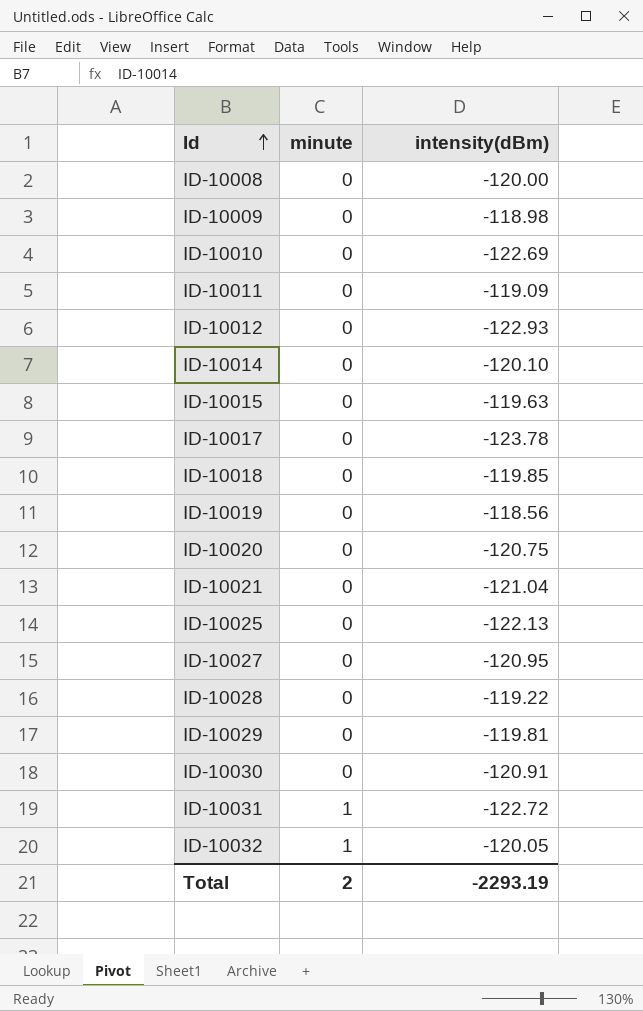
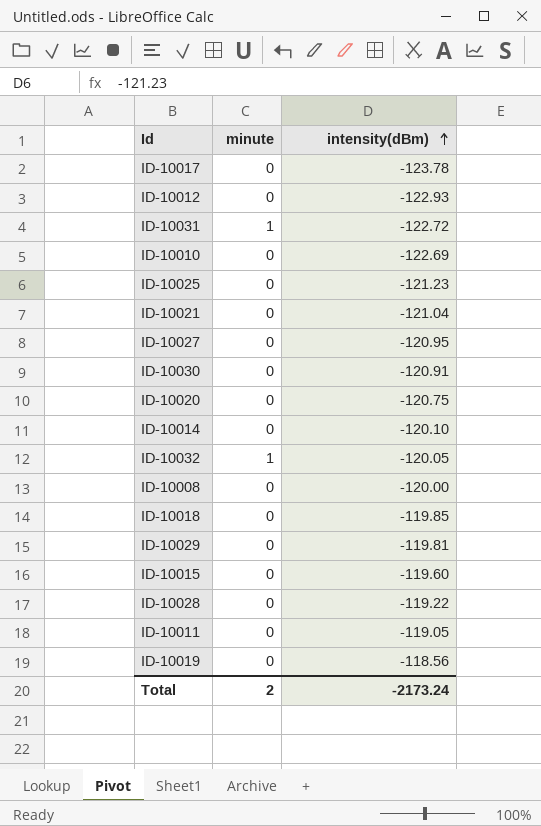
row order: Id ascending -> intensity(dBm) ascending
row ID-10009: 0 | -118.98 -> none
ID-10025 | intensity(dBm): -122.13 -> -121.23
ID-10015 | intensity(dBm): -119.63 -> -119.60
ID-10011 | intensity(dBm): -119.09 -> -119.05
Total | intensity(dBm): -2293.19 -> -2173.24

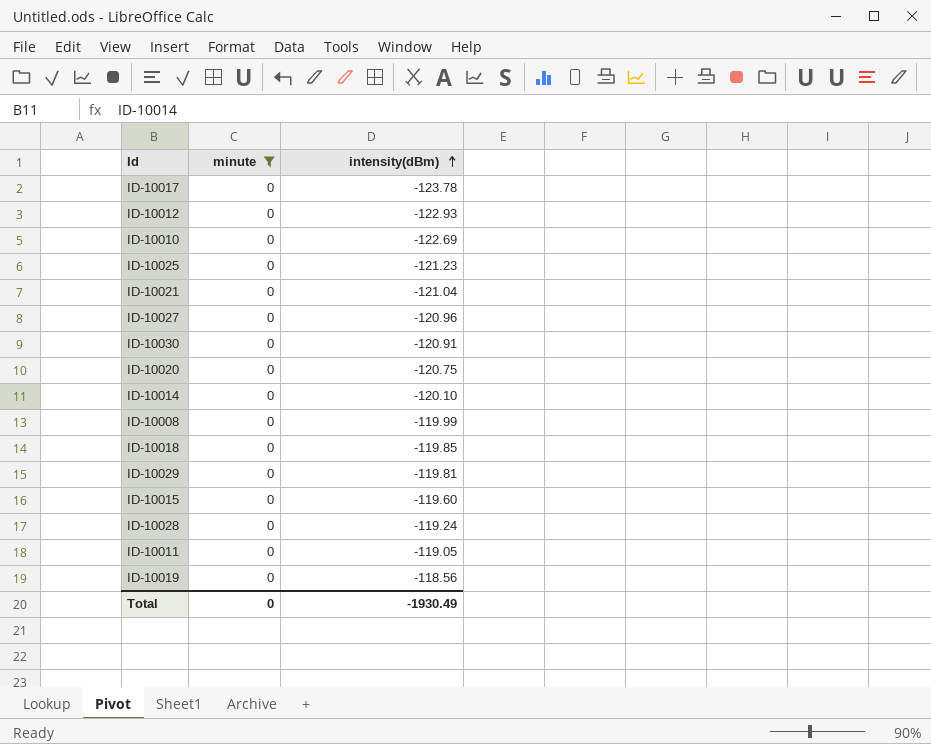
filter: none -> minute = 0
ID-10027 | intensity(dBm): -120.95 -> -120.96
ID-10008 | intensity(dBm): -120.00 -> -119.99
ID-10028 | intensity(dBm): -119.22 -> -119.24
Total | minute: 2 -> 0
Total | intensity(dBm): -2173.24 -> -1930.49

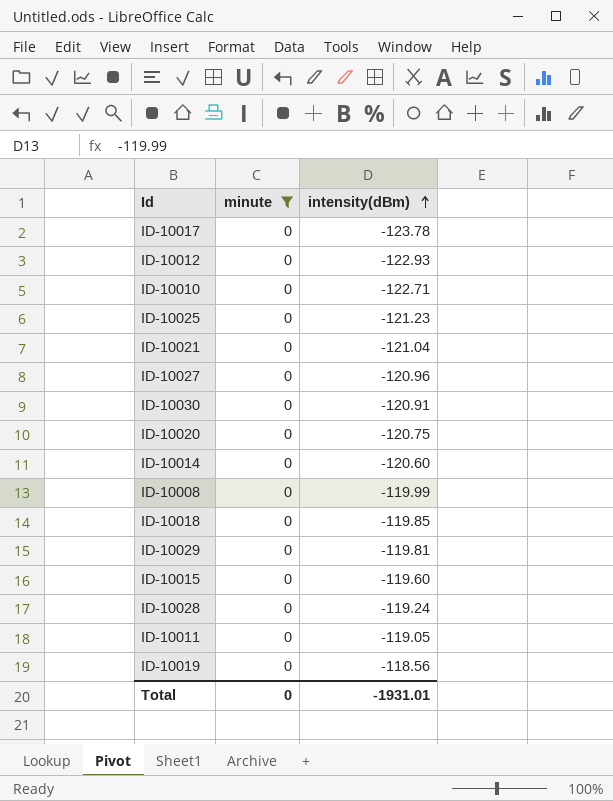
ID-10010 | intensity(dBm): -122.69 -> -122.71
ID-10014 | intensity(dBm): -120.10 -> -120.60
Total | intensity(dBm): -1930.49 -> -1931.01

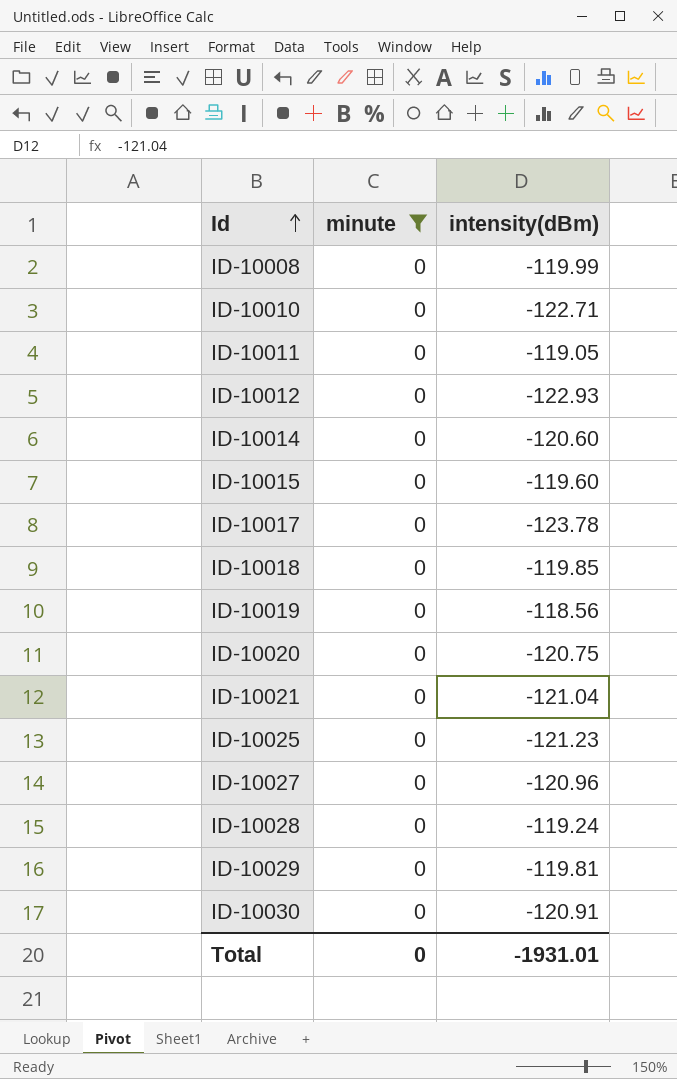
row order: intensity(dBm) ascending -> Id ascending

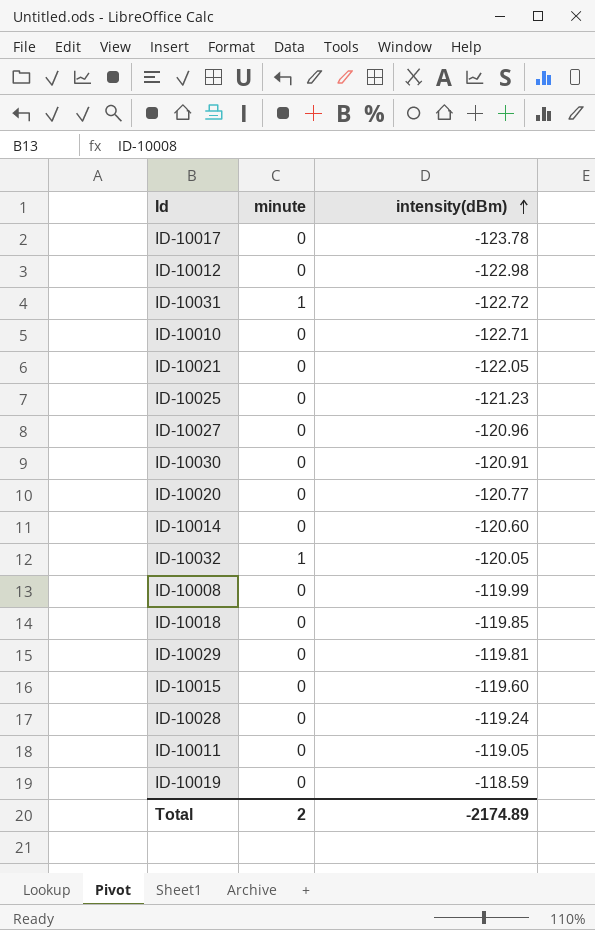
filter: minute = 0 -> none
row order: Id ascending -> intensity(dBm) ascending
ID-10012 | intensity(dBm): -122.93 -> -122.98
ID-10021 | intensity(dBm): -121.04 -> -122.05
ID-10020 | intensity(dBm): -120.75 -> -120.77
ID-10019 | intensity(dBm): -118.56 -> -118.59
Total | minute: 0 -> 2
Total | intensity(dBm): -1931.01 -> -2174.89

